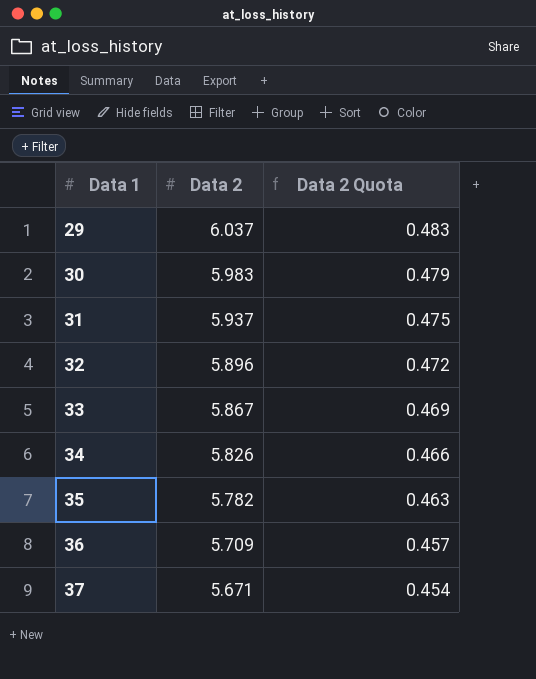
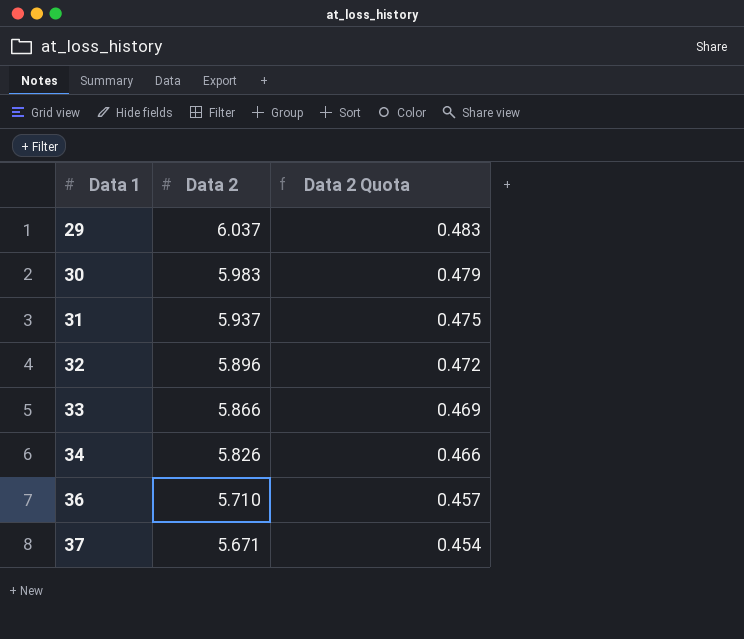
row 35: 5.782 | 0.463 -> none
33 | Data 2: 5.867 -> 5.866
36 | Data 2: 5.709 -> 5.710

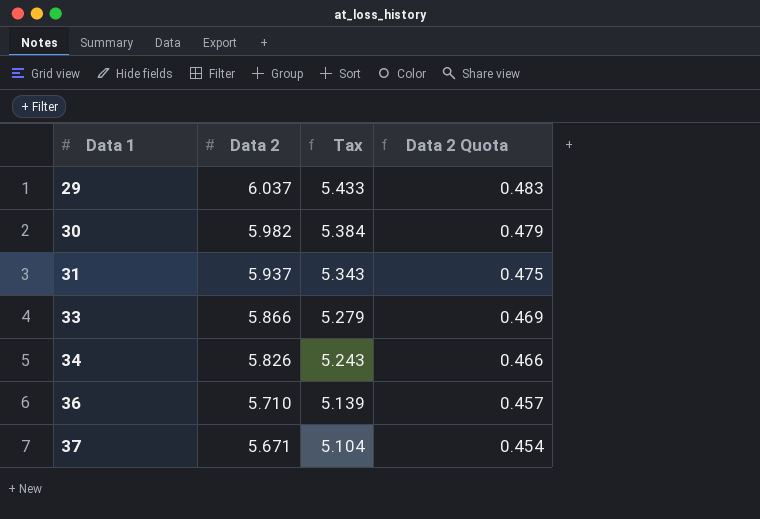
column Tax | formula: none -> [Data 2] * 0.9
row 32: 5.896 | 0.472 -> none
30 | Data 2: 5.983 -> 5.982

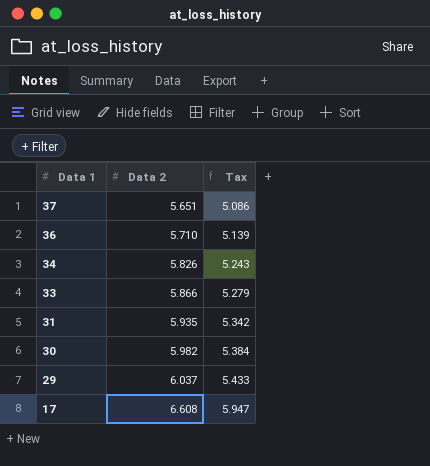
row order: Data 1 ascending -> Data 1 descending
column Data 2 Quota | formula: [Data 2] * 0.08 -> none
37 | Data 2: 5.671 -> 5.651
37 | Tax: 5.104 -> 5.086
31 | Data 2: 5.937 -> 5.935
31 | Tax: 5.343 -> 5.342
row 17: none -> 6.608 | 5.947

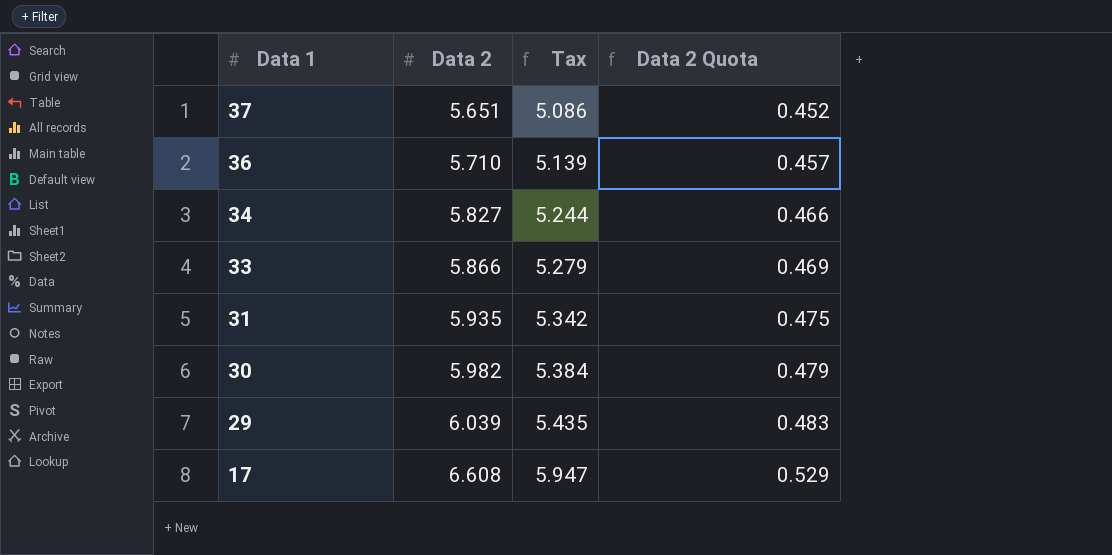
column Data 2 Quota | formula: none -> [Data 2] * 0.08
34 | Data 2: 5.826 -> 5.827
34 | Tax: 5.243 -> 5.244
29 | Data 2: 6.037 -> 6.039
29 | Tax: 5.433 -> 5.435

